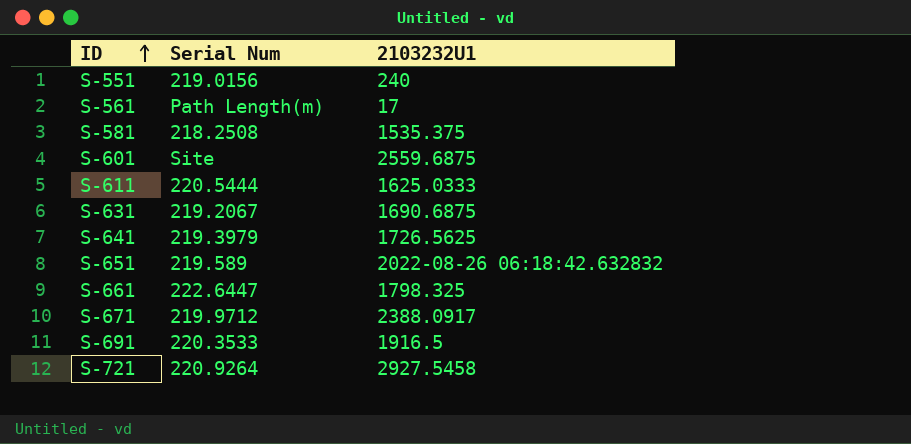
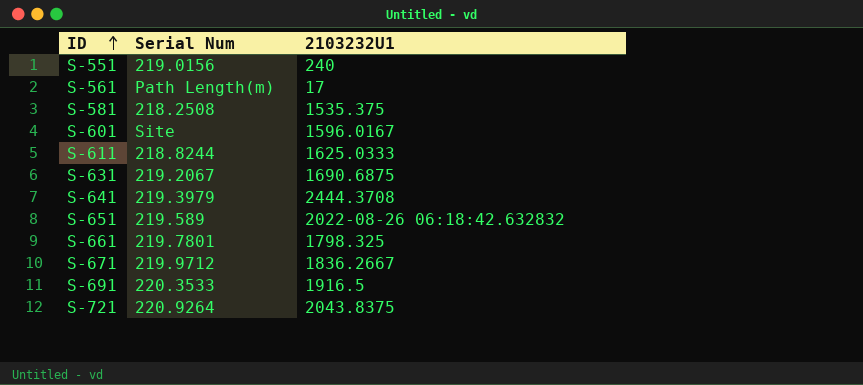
S-601 | 2103232U1: 2559.6875 -> 1596.0167
S-611 | Serial Num: 220.5444 -> 218.8244
S-641 | 2103232U1: 1726.5625 -> 2444.3708
S-661 | Serial Num: 222.6447 -> 219.7801
S-671 | 2103232U1: 2388.0917 -> 1836.2667
S-721 | 2103232U1: 2927.5458 -> 2043.8375

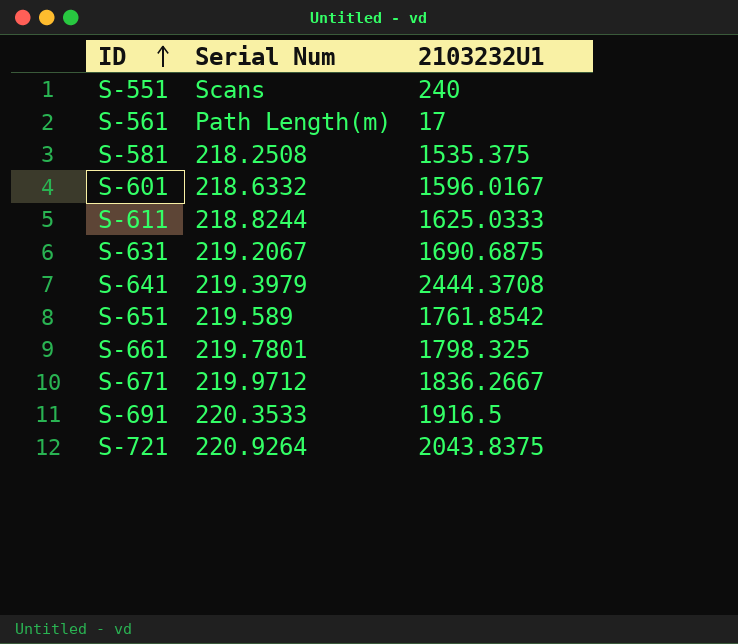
S-551 | Serial Num: 219.0156 -> Scans
S-601 | Serial Num: Site -> 218.6332
S-651 | 2103232U1: 2022-08-26 06:18:42.632832 -> 1761.8542

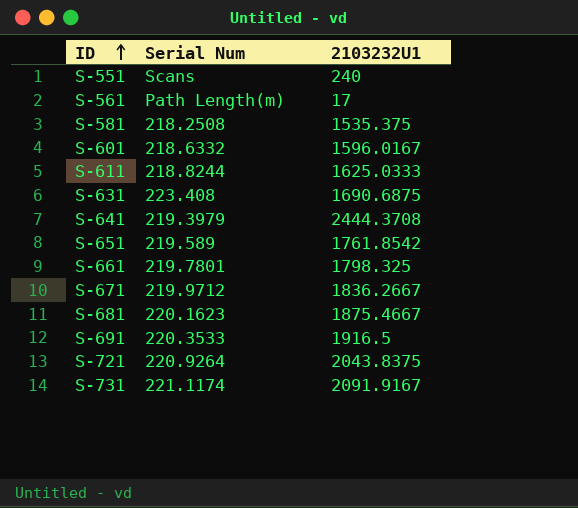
S-631 | Serial Num: 219.2067 -> 223.408
row S-681: none -> 220.1623 | 1875.4667
row S-731: none -> 221.1174 | 2091.9167

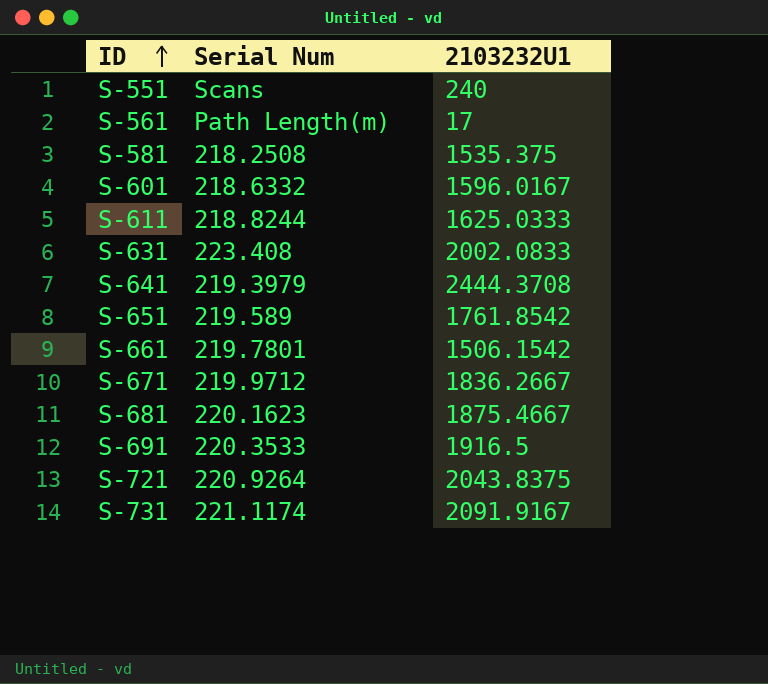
S-631 | 2103232U1: 1690.6875 -> 2002.0833
S-661 | 2103232U1: 1798.325 -> 1506.1542

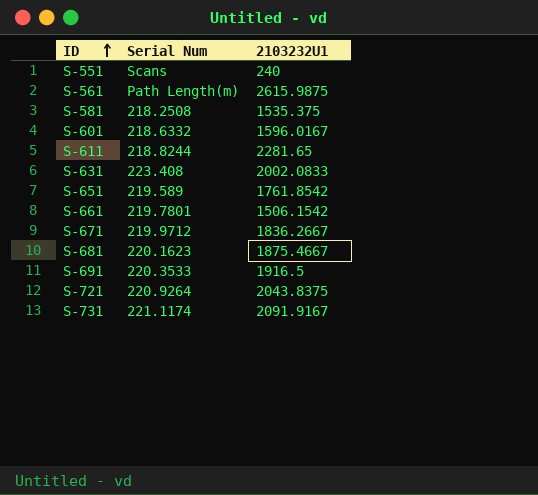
row S-641: 219.3979 | 2444.3708 -> none
S-561 | 2103232U1: 17 -> 2615.9875
S-611 | 2103232U1: 1625.0333 -> 2281.65

